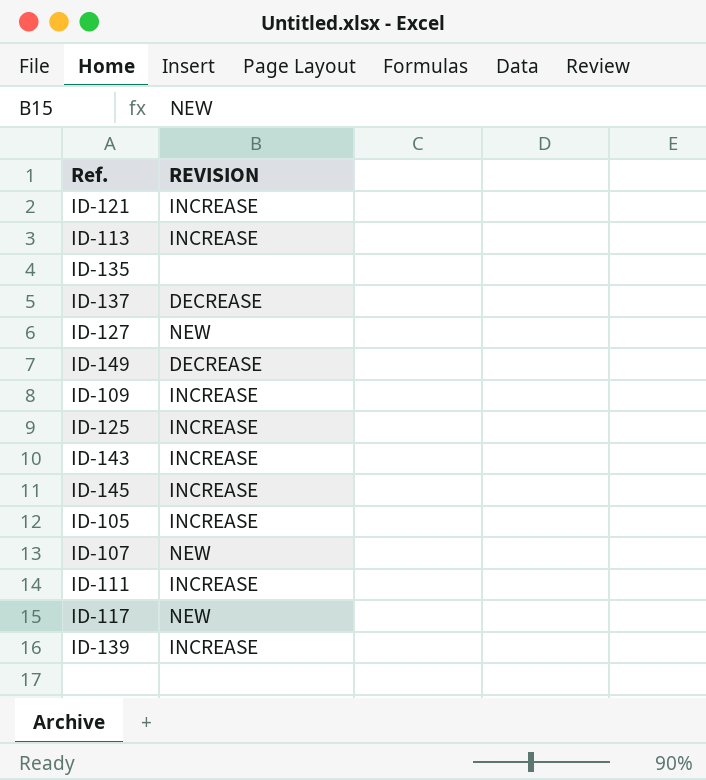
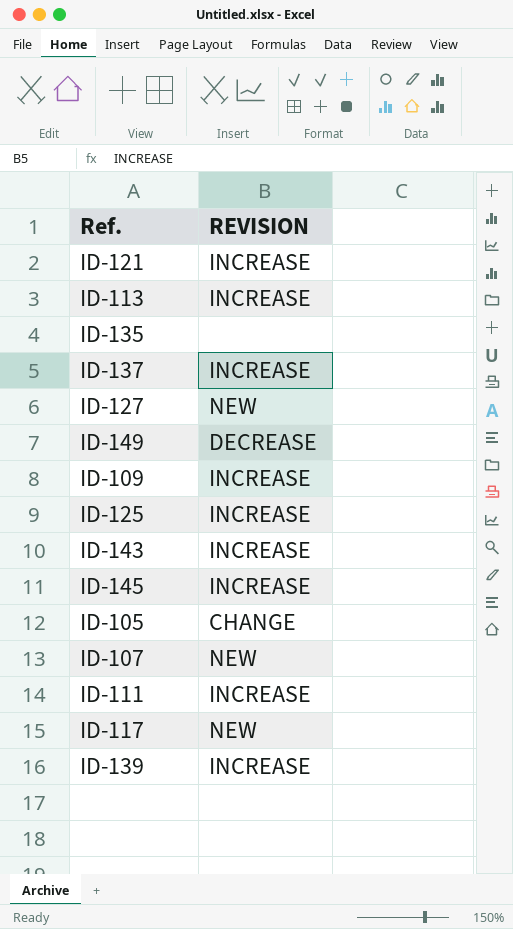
ID-137 | REVISION: DECREASE -> INCREASE
ID-105 | REVISION: INCREASE -> CHANGE

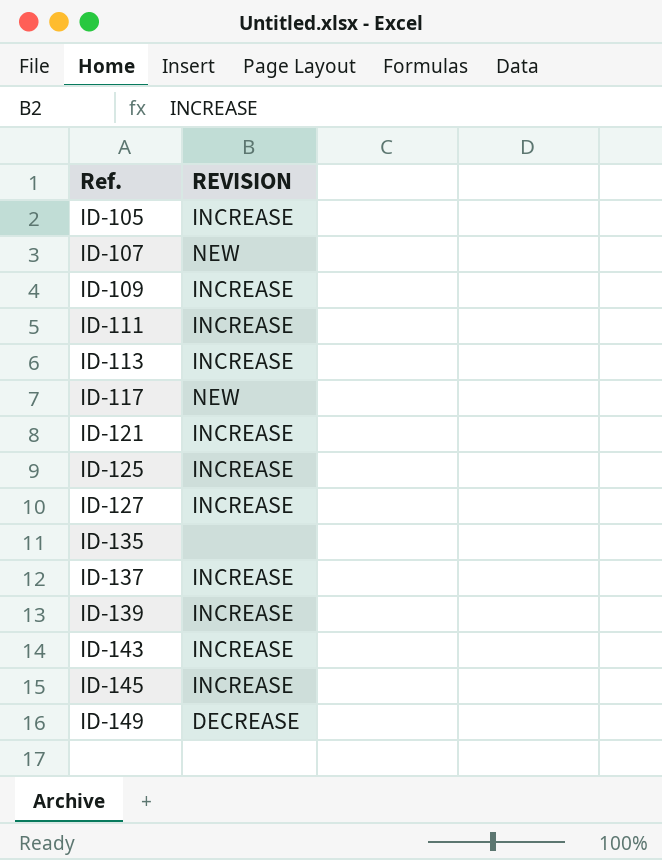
row order: none -> Ref. ascending
ID-105 | REVISION: CHANGE -> INCREASE
ID-127 | REVISION: NEW -> INCREASE

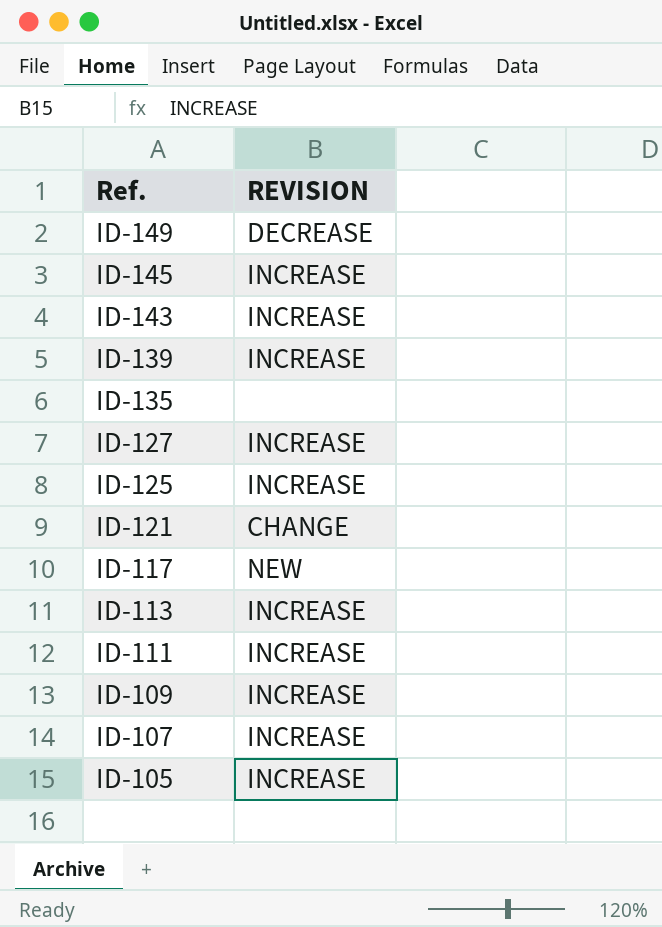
row order: Ref. ascending -> Ref. descending
row ID-137: INCREASE -> none
ID-121 | REVISION: INCREASE -> CHANGE
ID-107 | REVISION: NEW -> INCREASE

